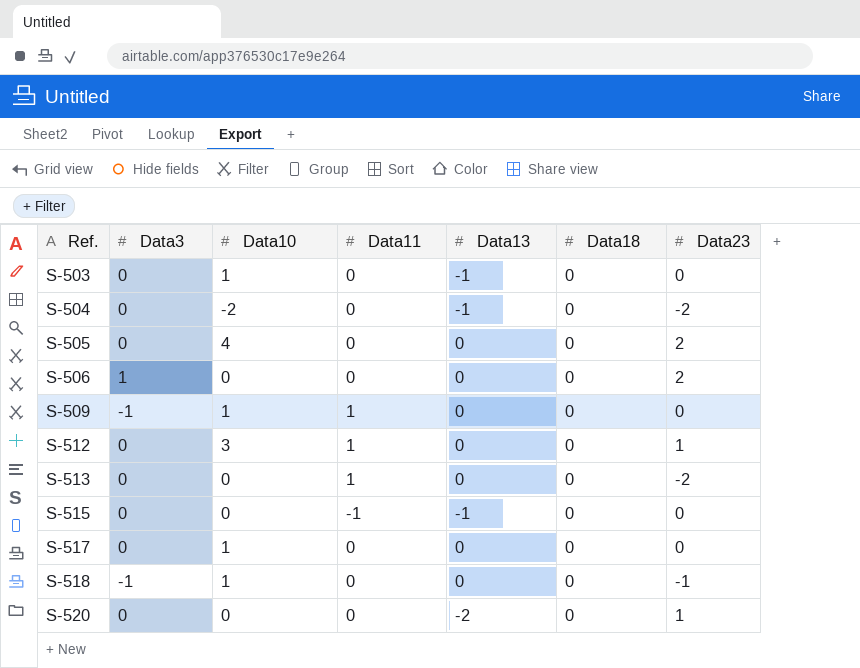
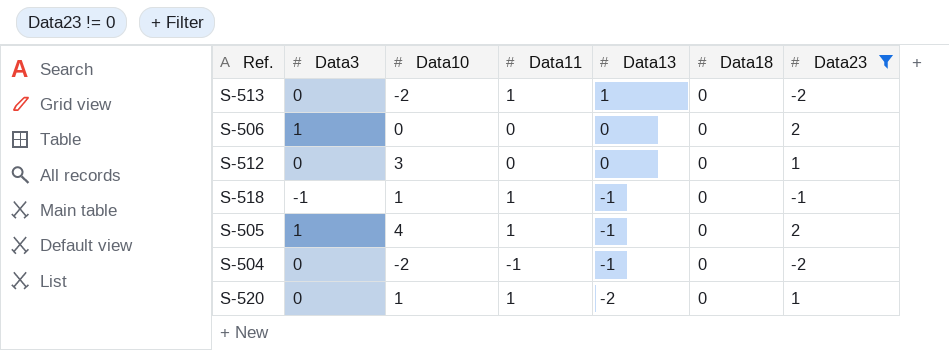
filter: none -> Data23 != 0
row order: Ref. ascending -> Data13 descending
S-513 | Data10: 0 -> -2
S-513 | Data13: 0 -> 1
S-512 | Data11: 1 -> 0
S-518 | Data11: 0 -> 1
S-518 | Data13: 0 -> -1
S-505 | Data3: 0 -> 1
S-505 | Data11: 0 -> 1
S-505 | Data13: 0 -> -1
S-504 | Data11: 0 -> -1
S-520 | Data10: 0 -> 1
S-520 | Data11: 0 -> 1

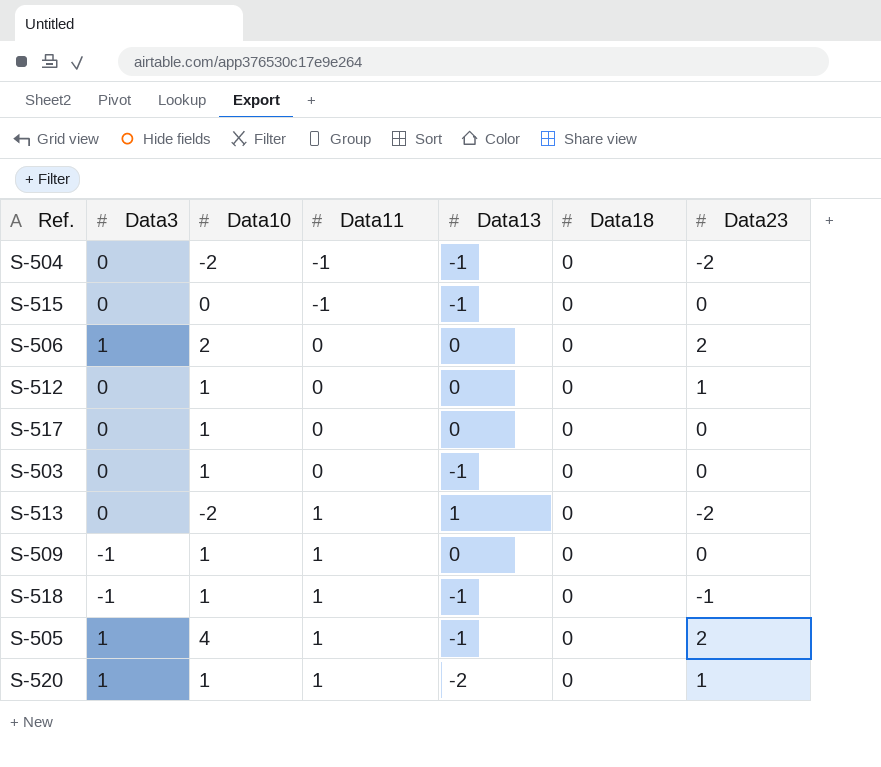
filter: Data23 != 0 -> none
row order: Data13 descending -> Data11 ascending
S-506 | Data10: 0 -> 2
S-512 | Data10: 3 -> 1
S-520 | Data3: 0 -> 1

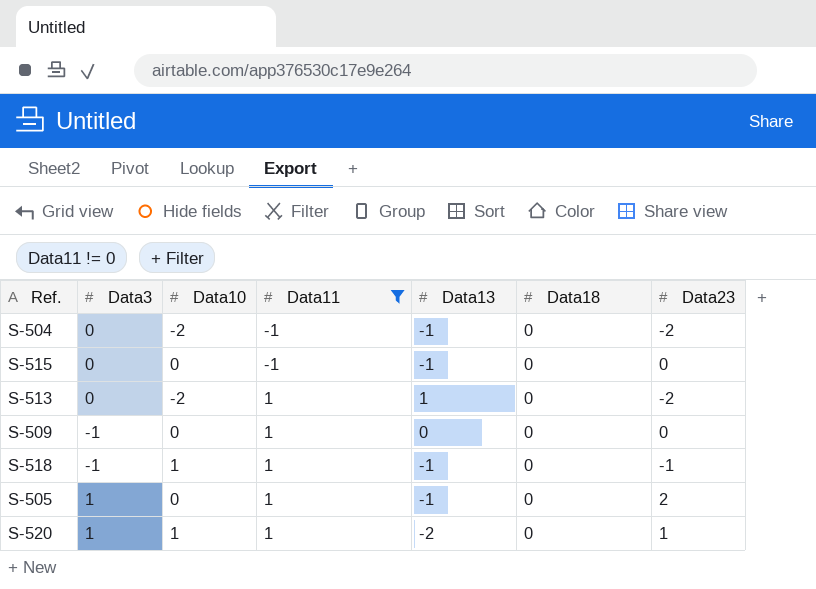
filter: none -> Data11 != 0
S-509 | Data10: 1 -> 0
S-505 | Data10: 4 -> 0

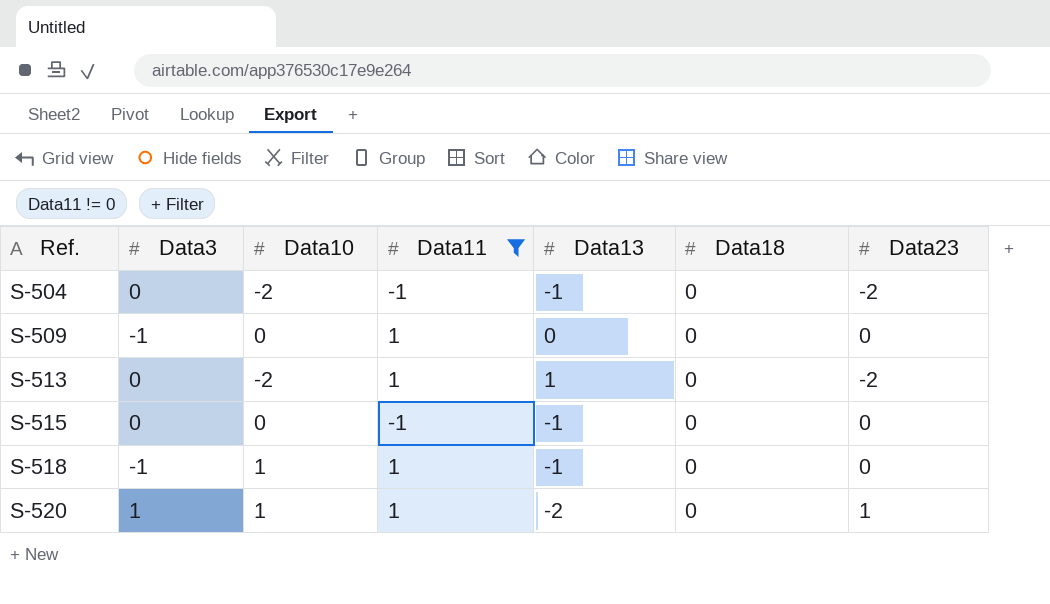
row order: Data11 ascending -> Ref. ascending
row S-505: 1 | 0 | 1 | -1 | 0 | 2 -> none
S-518 | Data23: -1 -> 0

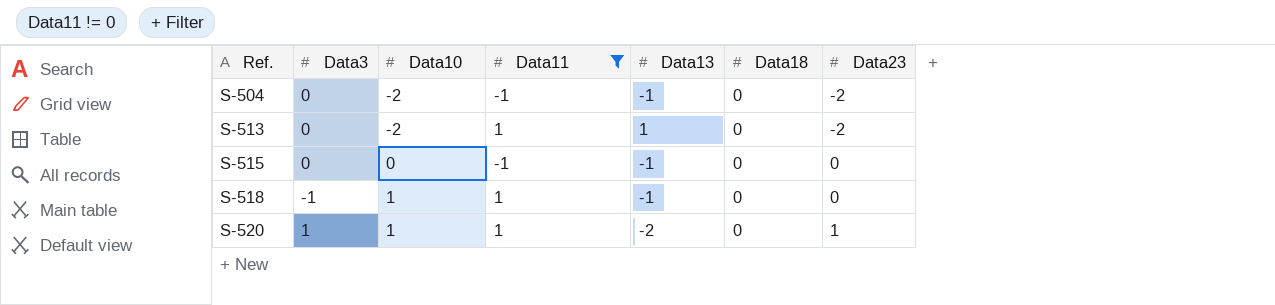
row S-509: -1 | 0 | 1 | 0 | 0 | 0 -> none

